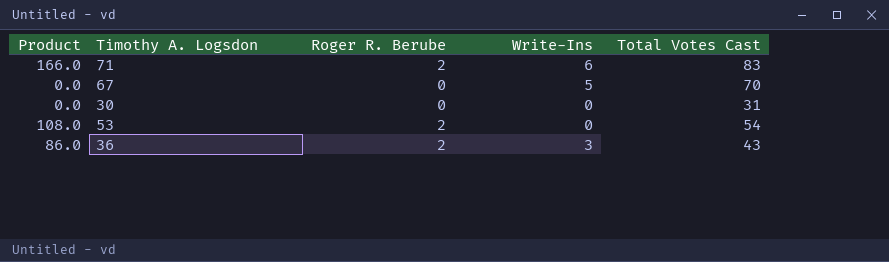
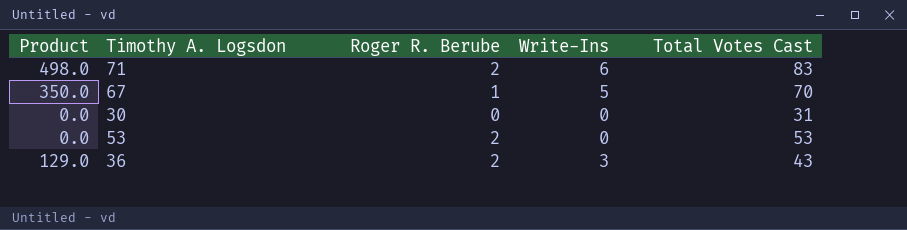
column Product | formula: [Roger R. Berube] * [Total Votes Cast] -> [Write-Ins] * [Total Votes Cast]
67 | Roger R. Berube: 0 -> 1
53 | Total Votes Cast: 54 -> 53

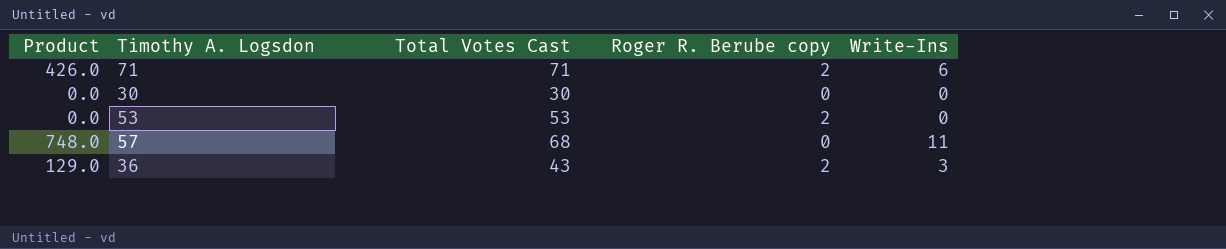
column Total Votes Cast | position: 5 -> 3
column name: Roger R. Berube -> Roger R. Berube copy
row 67: 350.0 | 1 | 5 | 70 -> none
71 | Product: 498.0 -> 426.0
71 | Total Votes Cast: 83 -> 71
30 | Total Votes Cast: 31 -> 30
row 57: none -> 748.0 | 68 | 0 | 11

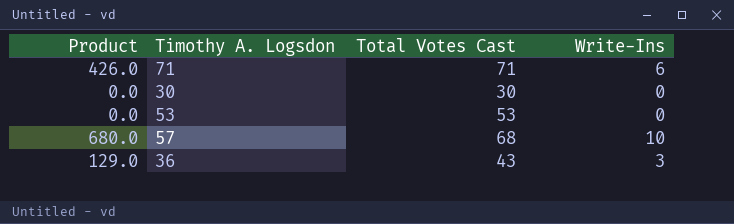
column Roger R. Berube copy | position: 4 -> none
57 | Product: 748.0 -> 680.0
57 | Write-Ins: 11 -> 10

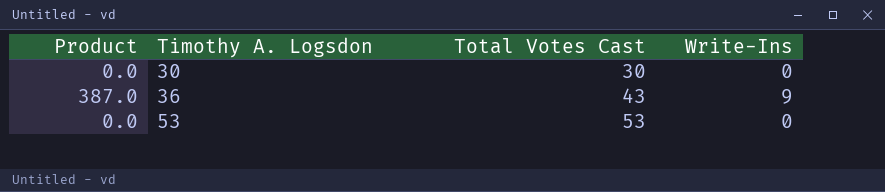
row order: none -> Timothy A. Logsdon ascending
row 71: 426.0 | 71 | 6 -> none
row 57: 680.0 | 68 | 10 -> none
36 | Product: 129.0 -> 387.0
36 | Write-Ins: 3 -> 9

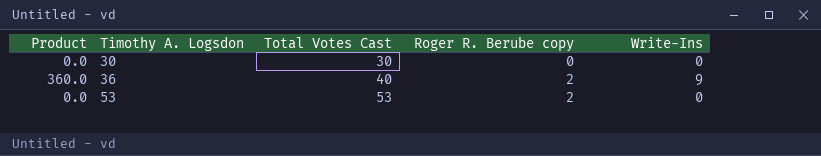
column Roger R. Berube copy | position: none -> 4
36 | Product: 387.0 -> 360.0
36 | Total Votes Cast: 43 -> 40

